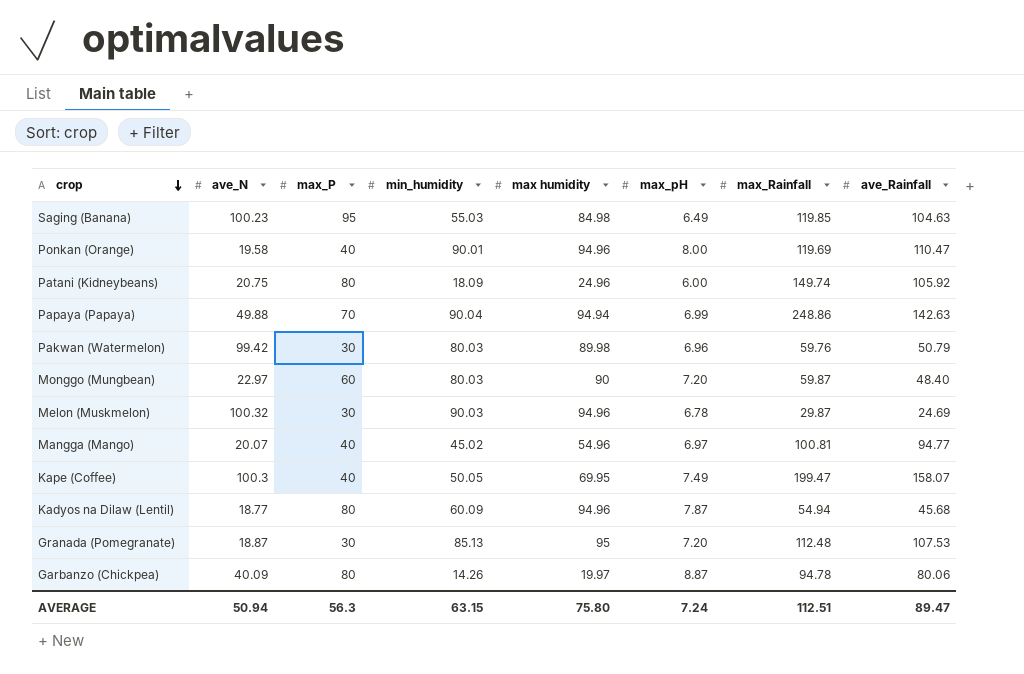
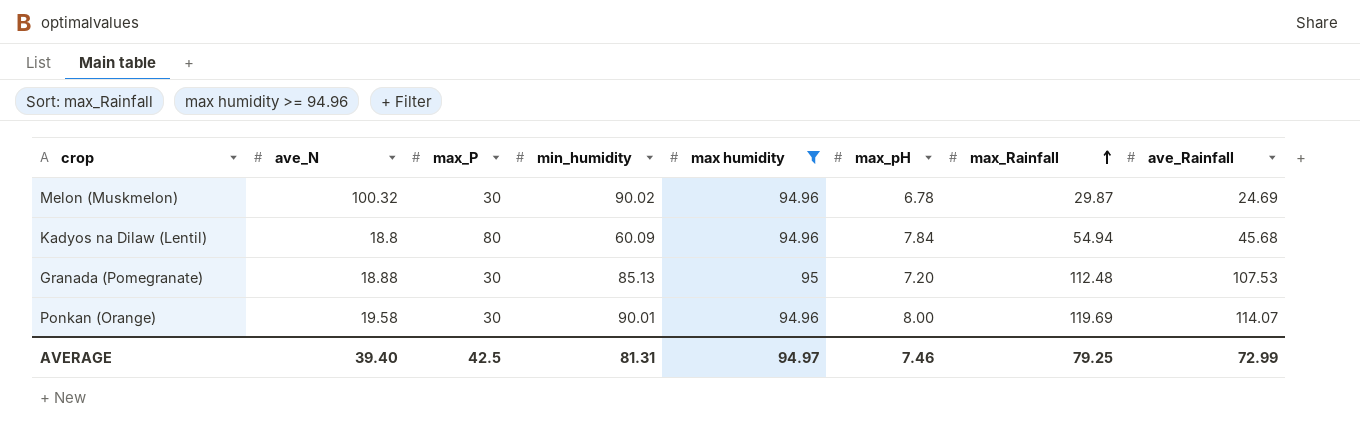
filter: none -> max humidity >= 94.96
row order: crop descending -> max_Rainfall ascending
Melon (Muskmelon) | min_humidity: 90.03 -> 90.02
Kadyos na Dilaw (Lentil) | ave_N: 18.77 -> 18.8
Kadyos na Dilaw (Lentil) | max_pH: 7.87 -> 7.84
Granada (Pomegranate) | ave_N: 18.87 -> 18.88
Ponkan (Orange) | max_P: 40 -> 30
Ponkan (Orange) | ave_Rainfall: 110.47 -> 114.07
AVERAGE | ave_N: 50.94 -> 39.40
AVERAGE | max_P: 56.3 -> 42.5
AVERAGE | min_humidity: 63.15 -> 81.31
AVERAGE | max humidity: 75.80 -> 94.97
AVERAGE | max_pH: 7.24 -> 7.46
AVERAGE | max_Rainfall: 112.51 -> 79.25
AVERAGE | ave_Rainfall: 89.47 -> 72.99

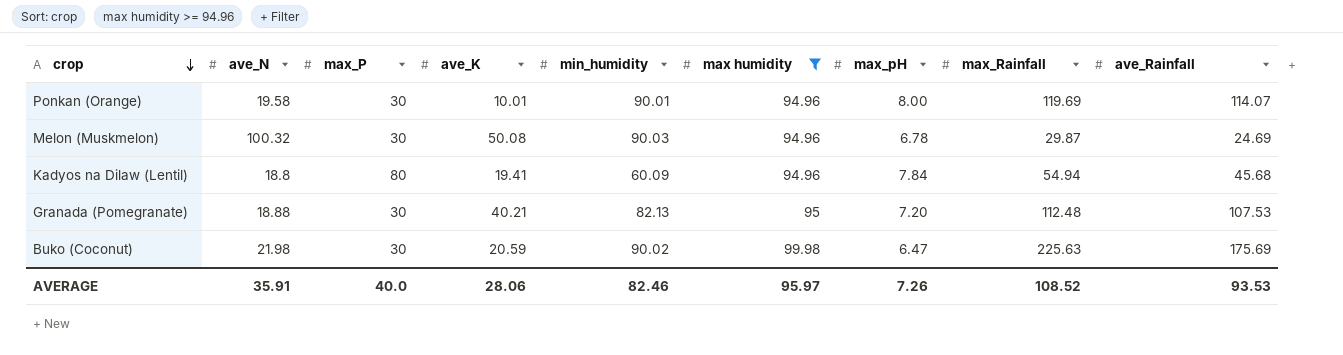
row order: max_Rainfall ascending -> crop descending
column ave_K | position: none -> 4
Melon (Muskmelon) | min_humidity: 90.02 -> 90.03
Granada (Pomegranate) | min_humidity: 85.13 -> 82.13
row Buko (Coconut): none -> 21.98 | 30 | 20.59 | 90.02 | 99.98 | 6.47 | 225.63 | 175.69
AVERAGE | ave_N: 39.40 -> 35.91
AVERAGE | max_P: 42.5 -> 40.0
AVERAGE | min_humidity: 81.31 -> 82.46
AVERAGE | max humidity: 94.97 -> 95.97
AVERAGE | max_pH: 7.46 -> 7.26
AVERAGE | max_Rainfall: 79.25 -> 108.52
AVERAGE | ave_Rainfall: 72.99 -> 93.53

